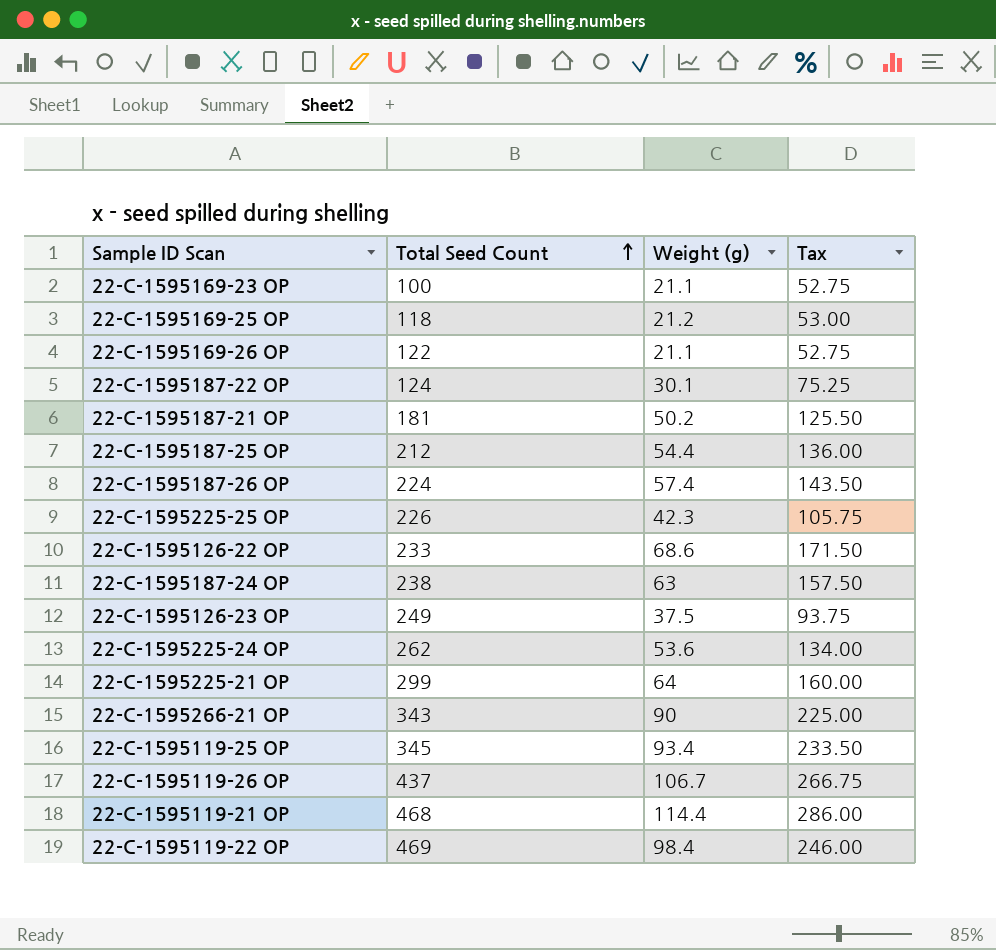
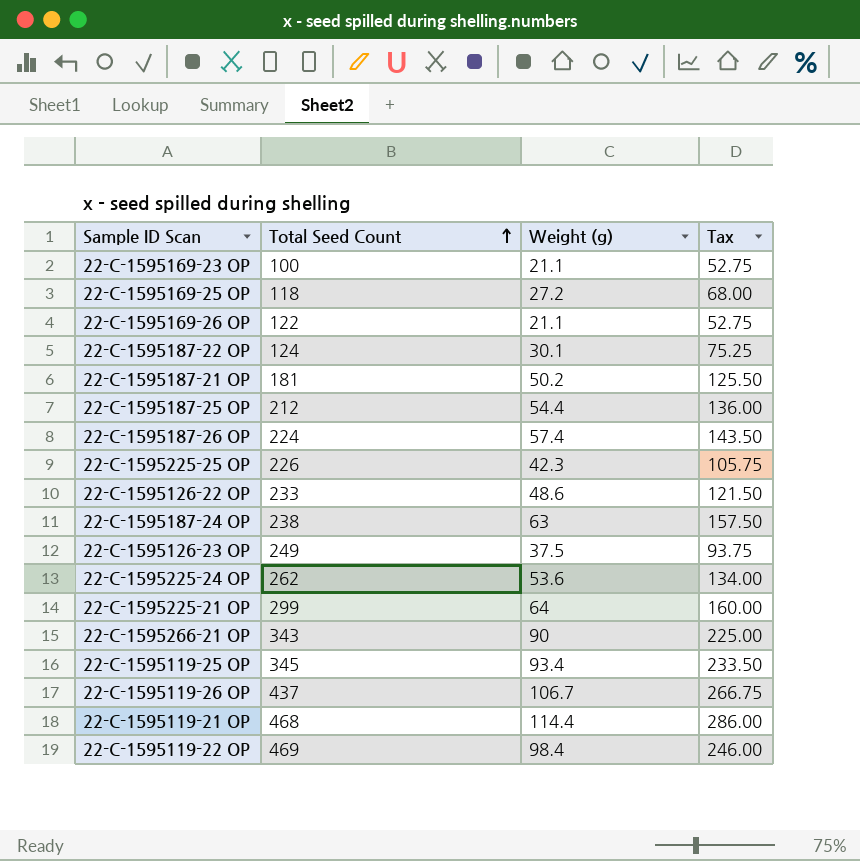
22-C-1595169-25 OP | Weight (g): 21.2 -> 27.2
22-C-1595169-25 OP | Tax: 53.00 -> 68.00
22-C-1595126-22 OP | Weight (g): 68.6 -> 48.6
22-C-1595126-22 OP | Tax: 171.50 -> 121.50

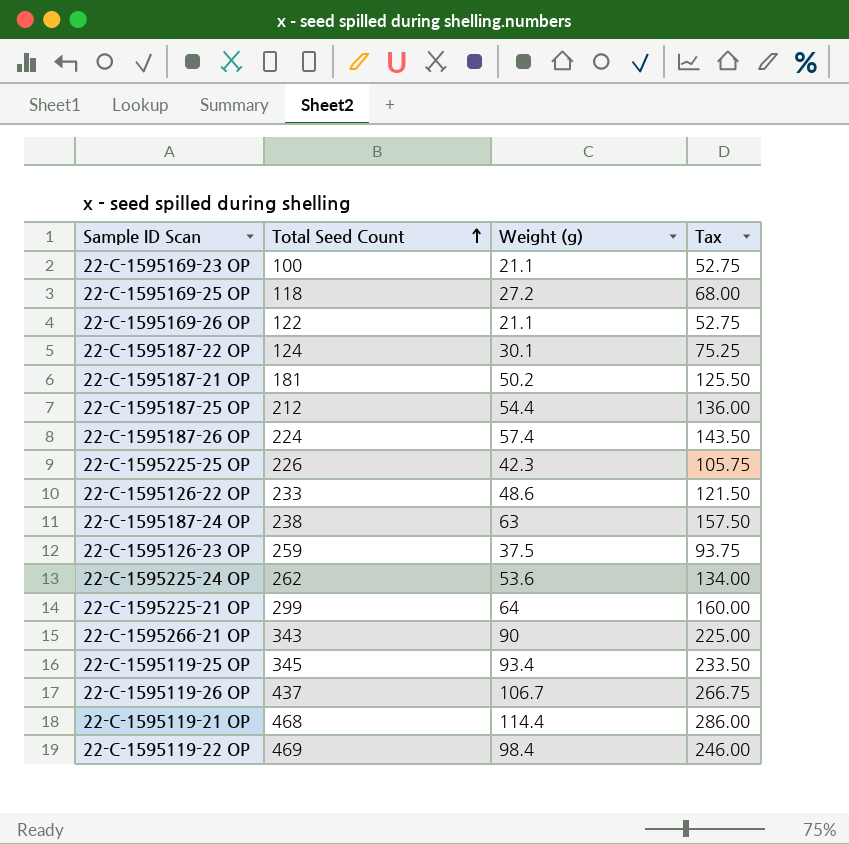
22-C-1595126-23 OP | Total Seed Count: 249 -> 259

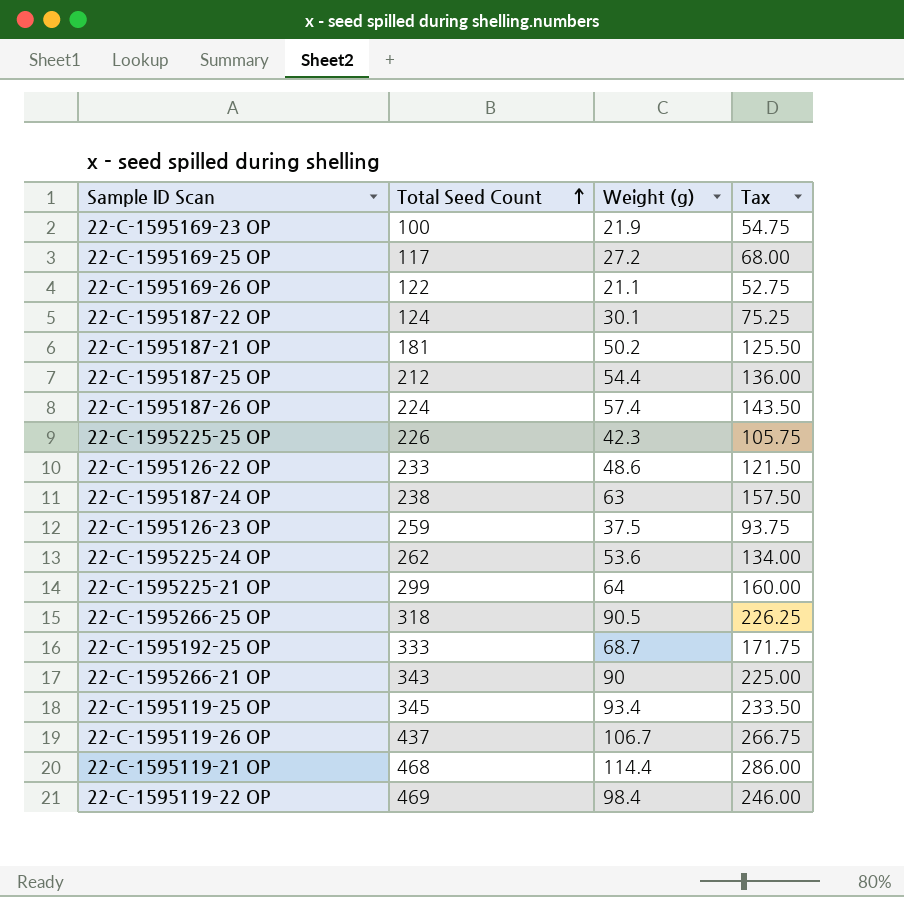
22-C-1595169-23 OP | Weight (g): 21.1 -> 21.9
22-C-1595169-23 OP | Tax: 52.75 -> 54.75
22-C-1595169-25 OP | Total Seed Count: 118 -> 117
row 22-C-1595266-25 OP: none -> 318 | 90.5 | 226.25
row 22-C-1595192-25 OP: none -> 333 | 68.7 | 171.75

